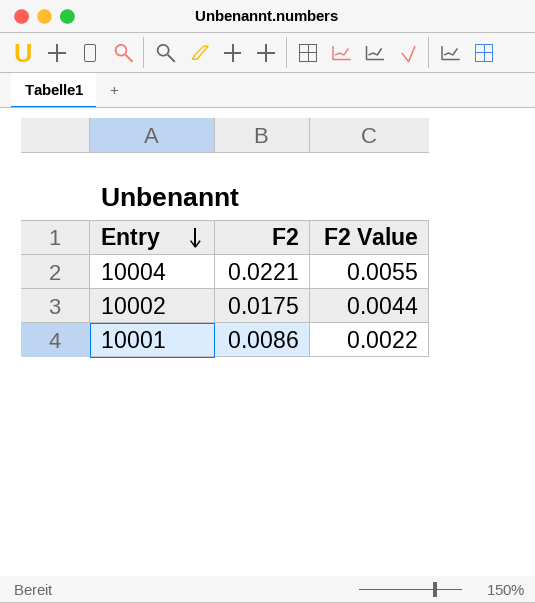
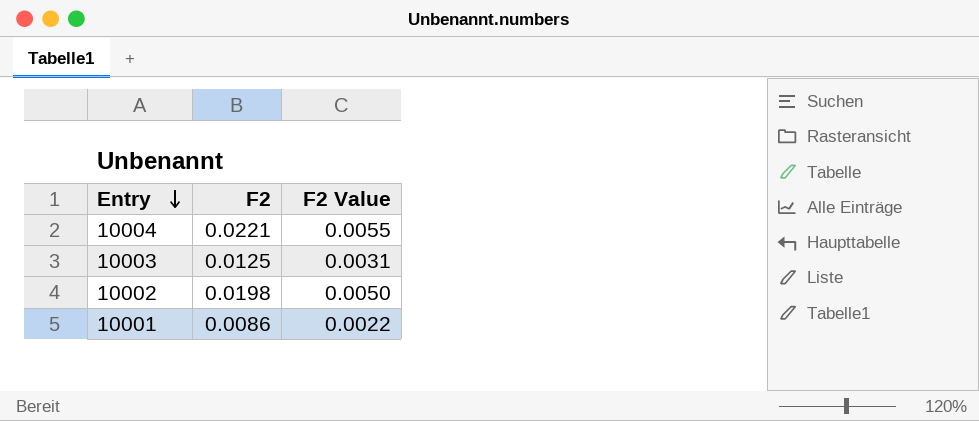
row 10003: none -> 0.0125 | 0.0031
10002 | F2: 0.0175 -> 0.0198
10002 | F2 Value: 0.0044 -> 0.0050

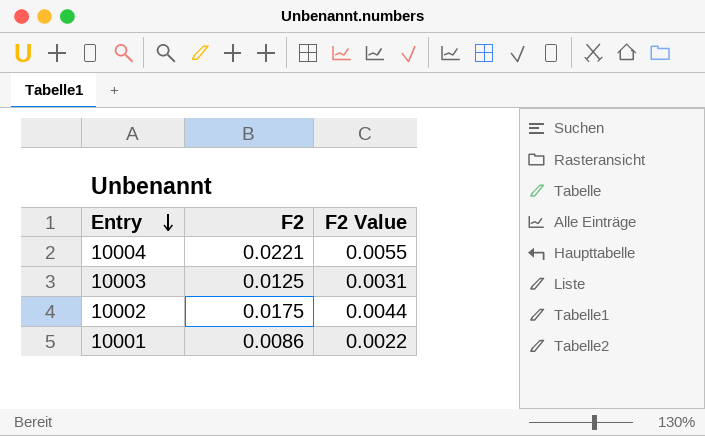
10002 | F2: 0.0198 -> 0.0175
10002 | F2 Value: 0.0050 -> 0.0044

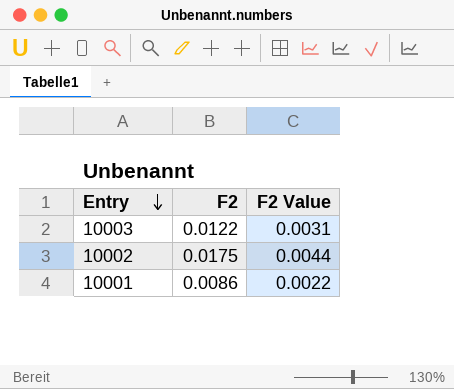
row 10004: 0.0221 | 0.0055 -> none
10003 | F2: 0.0125 -> 0.0122

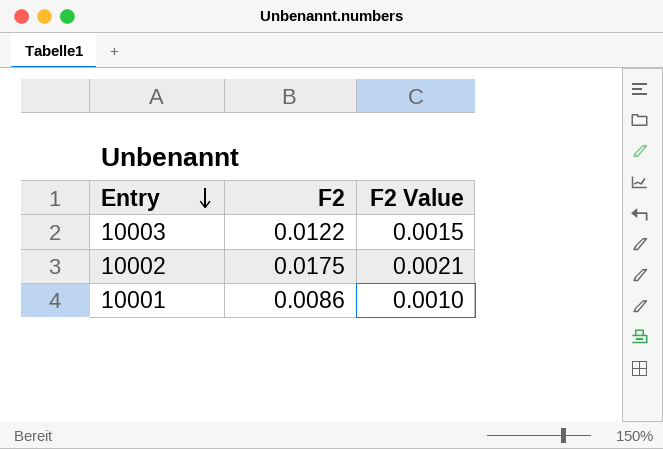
column F2 Value | formula: [F2] * 0.25 -> [F2] * 0.12

